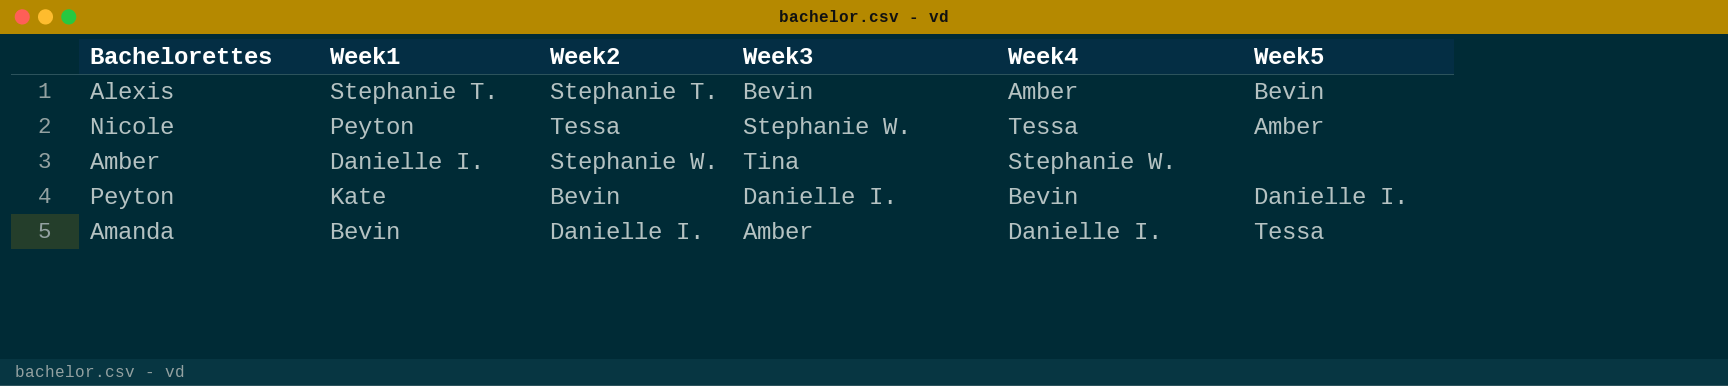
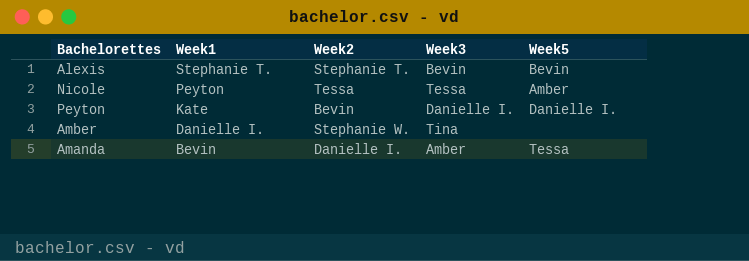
row order: none -> Week1 descending
column Week4 | position: 5 -> none
Nicole | Week3: Stephanie W. -> Tessa

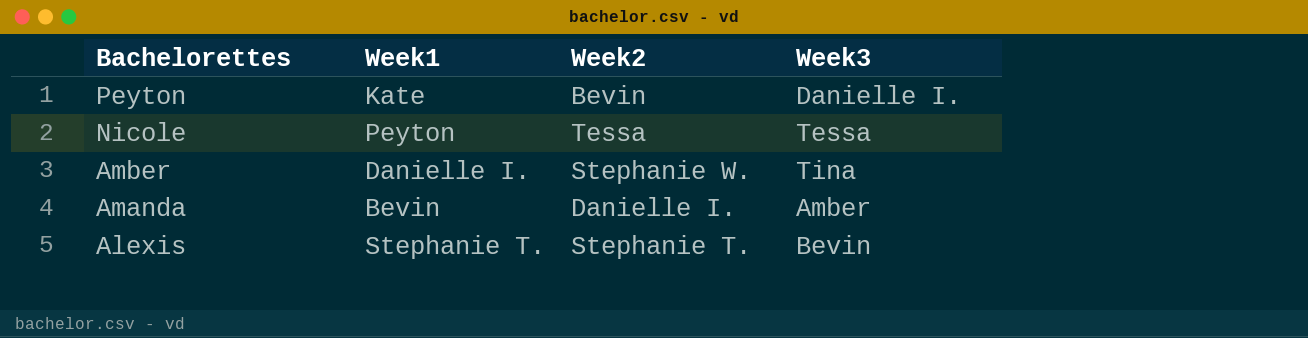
row order: Week1 descending -> Bachelorettes descending
column Week5 | position: 5 -> none

